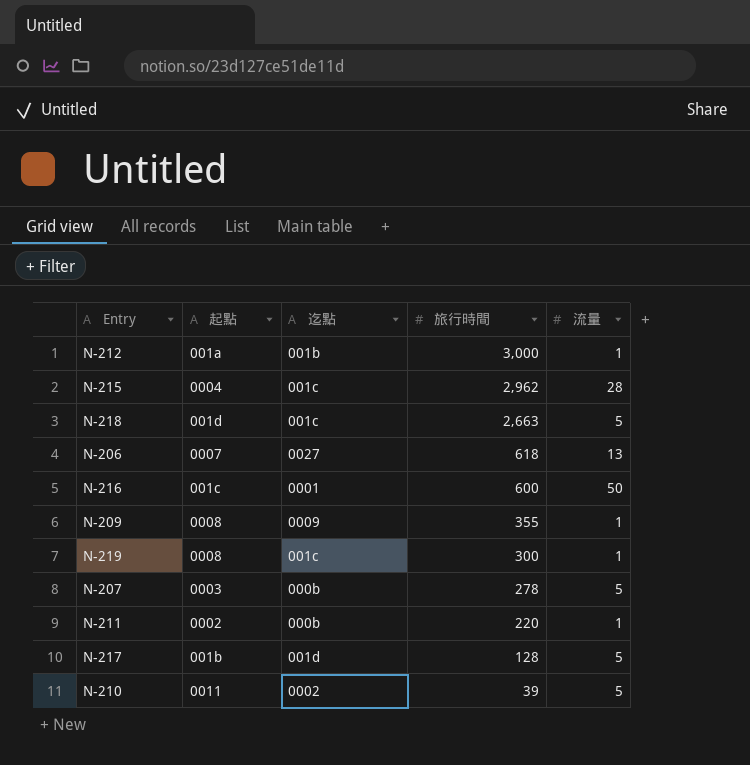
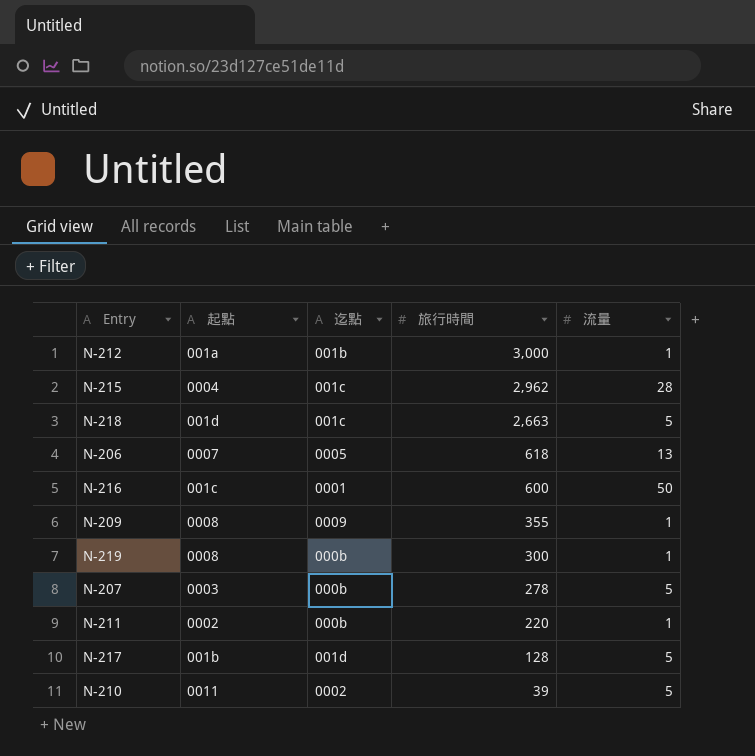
N-206 | 迄點: 0027 -> 0005
N-219 | 迄點: 001c -> 000b

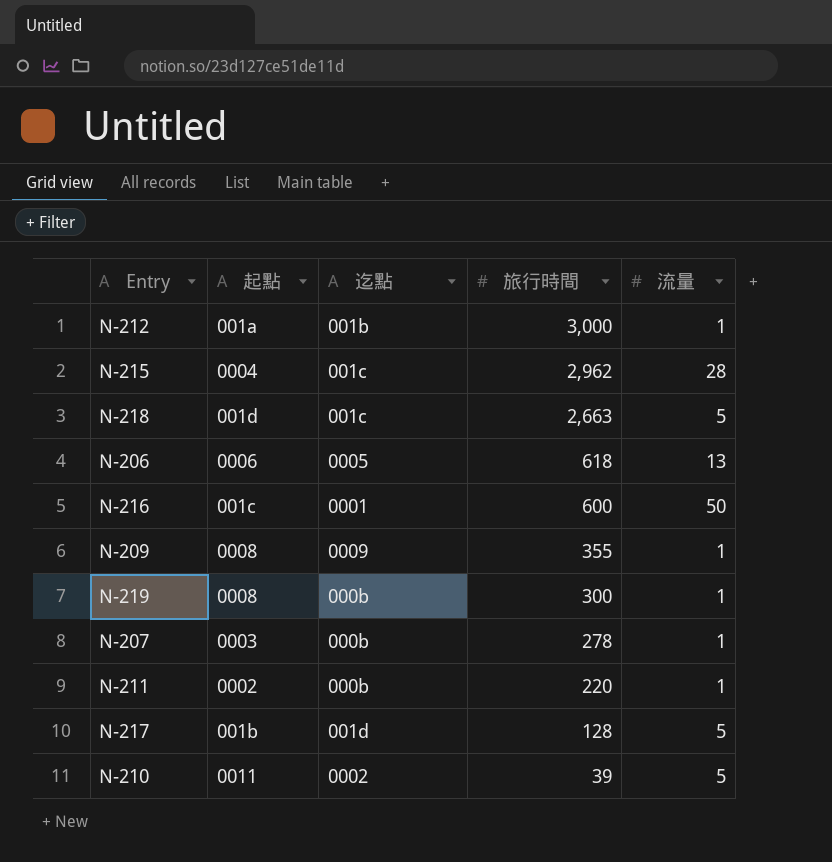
N-206 | 起點: 0007 -> 0006
N-207 | 流量: 5 -> 1

